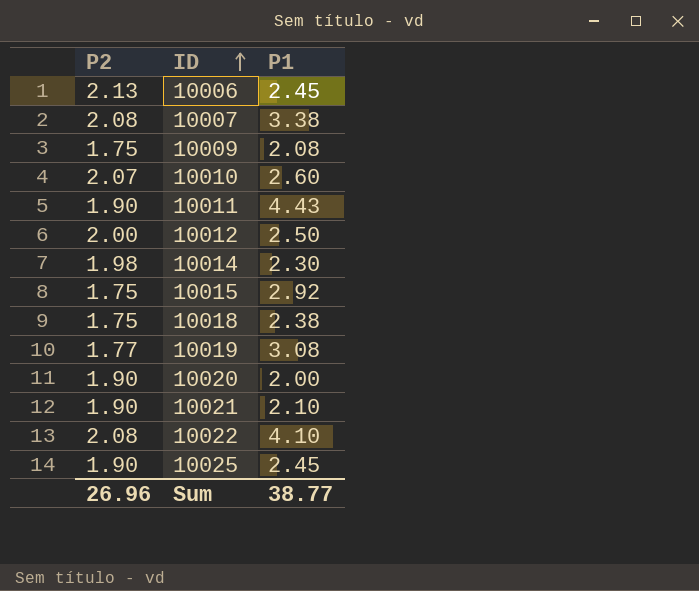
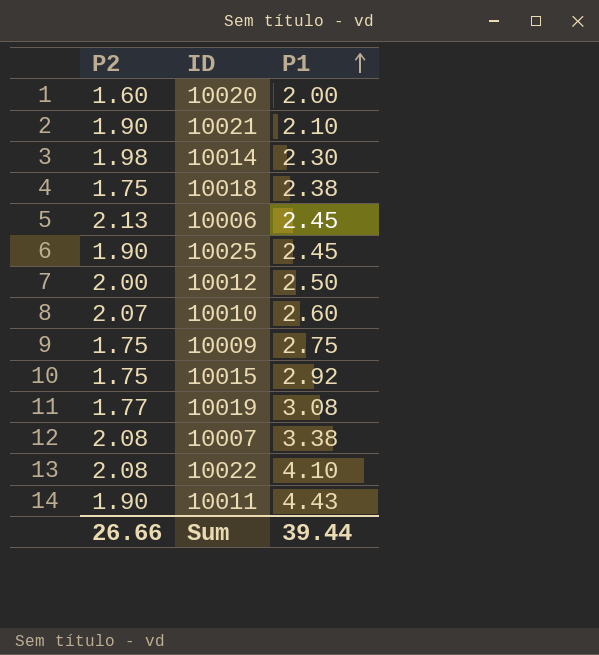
row order: ID ascending -> P1 ascending
10020 | P2: 1.90 -> 1.60
10009 | P1: 2.08 -> 2.75
Sum | P2: 26.96 -> 26.66
Sum | P1: 38.77 -> 39.44

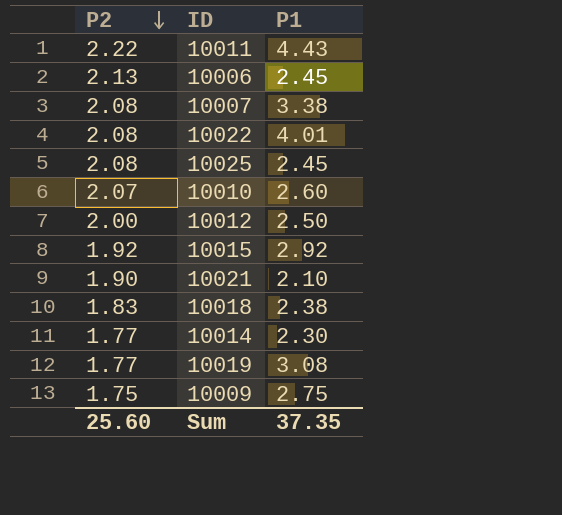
row order: P1 ascending -> P2 descending
row 10020: 1.60 | 2.00 -> none
10011 | P2: 1.90 -> 2.22
10022 | P1: 4.10 -> 4.01
10025 | P2: 1.90 -> 2.08
10015 | P2: 1.75 -> 1.92
10018 | P2: 1.75 -> 1.83
10014 | P2: 1.98 -> 1.77
Sum | P2: 26.66 -> 25.60
Sum | P1: 39.44 -> 37.35

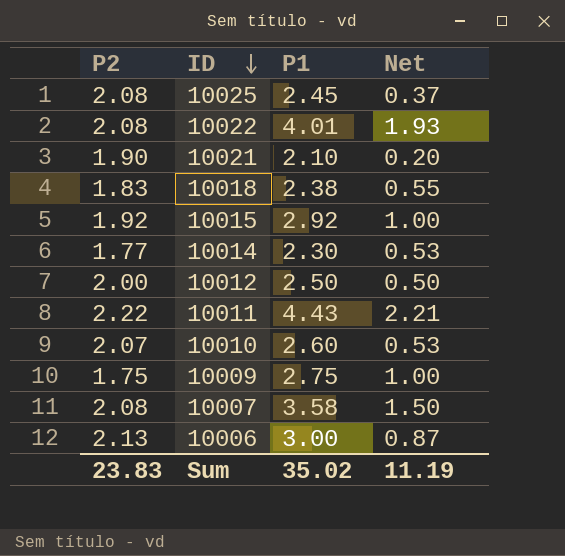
row order: P2 descending -> ID descending
column Net | formula: none -> [P1] - [P2]
row 10019: 1.77 | 3.08 -> none
10007 | P1: 3.38 -> 3.58
10006 | P1: 2.45 -> 3.00
Sum | P2: 25.60 -> 23.83
Sum | P1: 37.35 -> 35.02

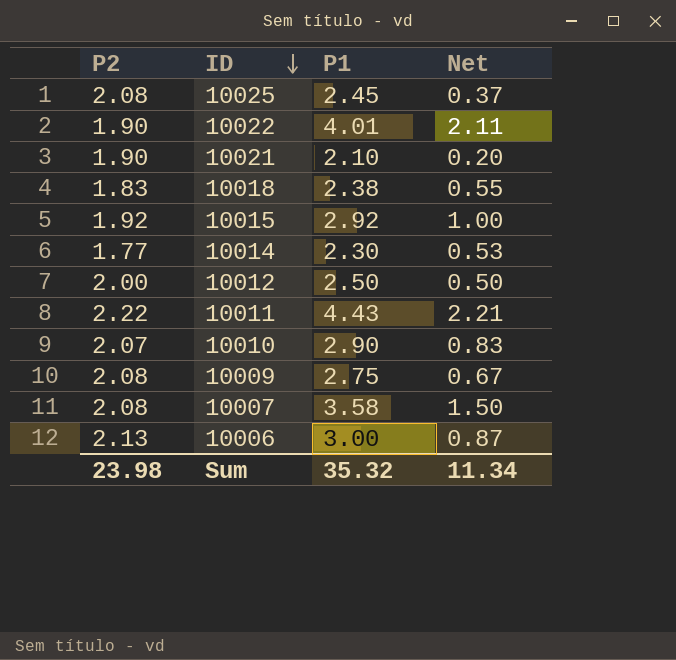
10022 | P2: 2.08 -> 1.90
10022 | Net: 1.93 -> 2.11
10010 | P1: 2.60 -> 2.90
10010 | Net: 0.53 -> 0.83
10009 | P2: 1.75 -> 2.08
10009 | Net: 1.00 -> 0.67
Sum | P2: 23.83 -> 23.98
Sum | P1: 35.02 -> 35.32
Sum | Net: 11.19 -> 11.34

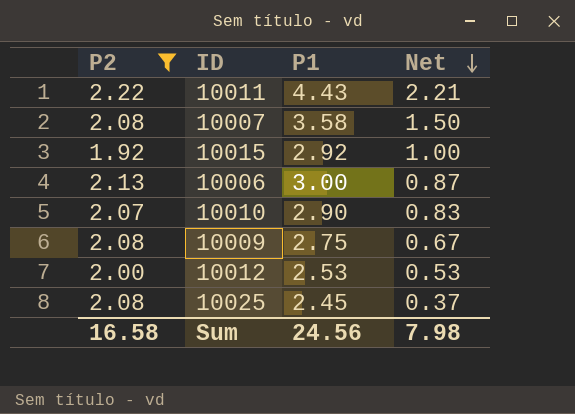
filter: none -> P2 >= 1.92
row order: ID descending -> Net descending
10012 | P1: 2.50 -> 2.53
10012 | Net: 0.50 -> 0.53
Sum | P2: 23.98 -> 16.58
Sum | P1: 35.32 -> 24.56
Sum | Net: 11.34 -> 7.98

